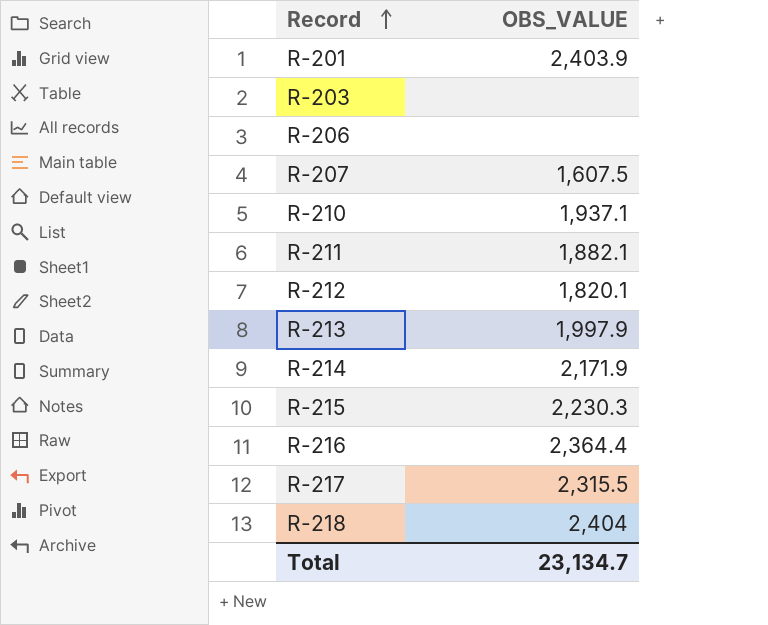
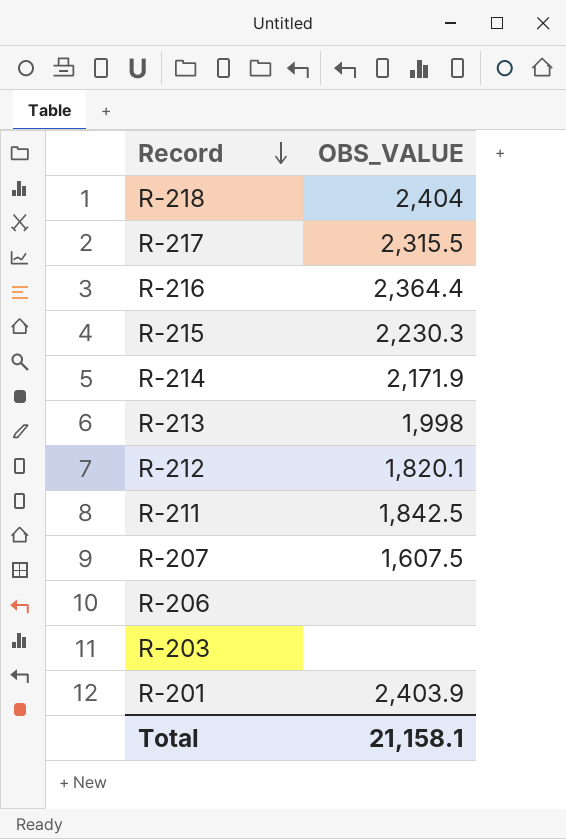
row order: Record ascending -> Record descending
row R-210: 1,937.1 -> none
R-213 | OBS_VALUE: 1,997.9 -> 1,998
R-211 | OBS_VALUE: 1,882.1 -> 1,842.5
Total | OBS_VALUE: 23,134.7 -> 21,158.1

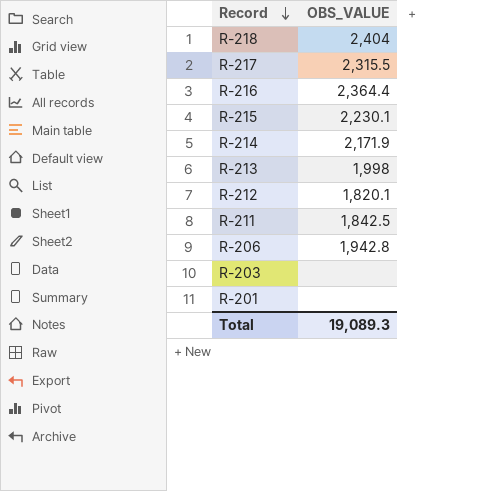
row R-207: 1,607.5 -> none
R-215 | OBS_VALUE: 2,230.3 -> 2,230.1
R-206 | OBS_VALUE: none -> 1,942.8
R-201 | OBS_VALUE: 2,403.9 -> none
Total | OBS_VALUE: 21,158.1 -> 19,089.3

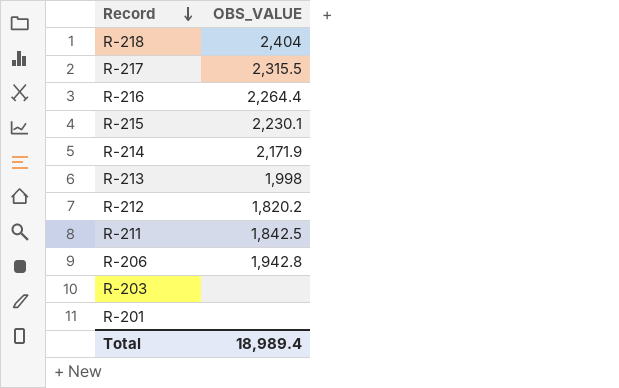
R-216 | OBS_VALUE: 2,364.4 -> 2,264.4
R-212 | OBS_VALUE: 1,820.1 -> 1,820.2
Total | OBS_VALUE: 19,089.3 -> 18,989.4

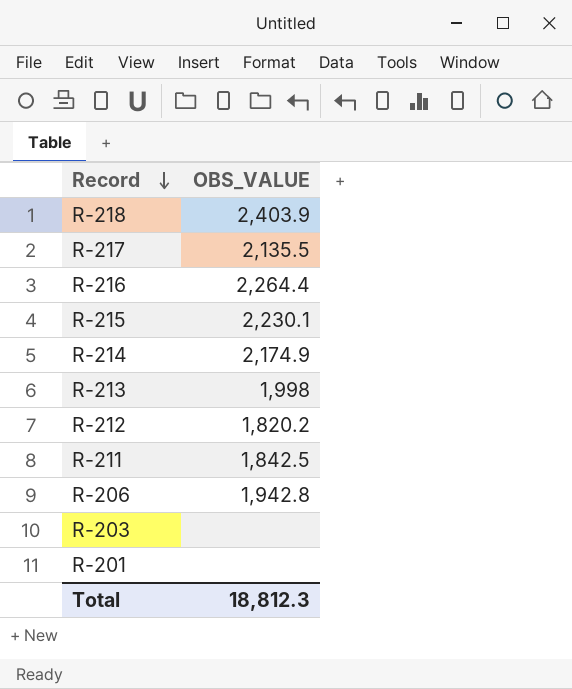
R-218 | OBS_VALUE: 2,404 -> 2,403.9
R-217 | OBS_VALUE: 2,315.5 -> 2,135.5
R-214 | OBS_VALUE: 2,171.9 -> 2,174.9
Total | OBS_VALUE: 18,989.4 -> 18,812.3

